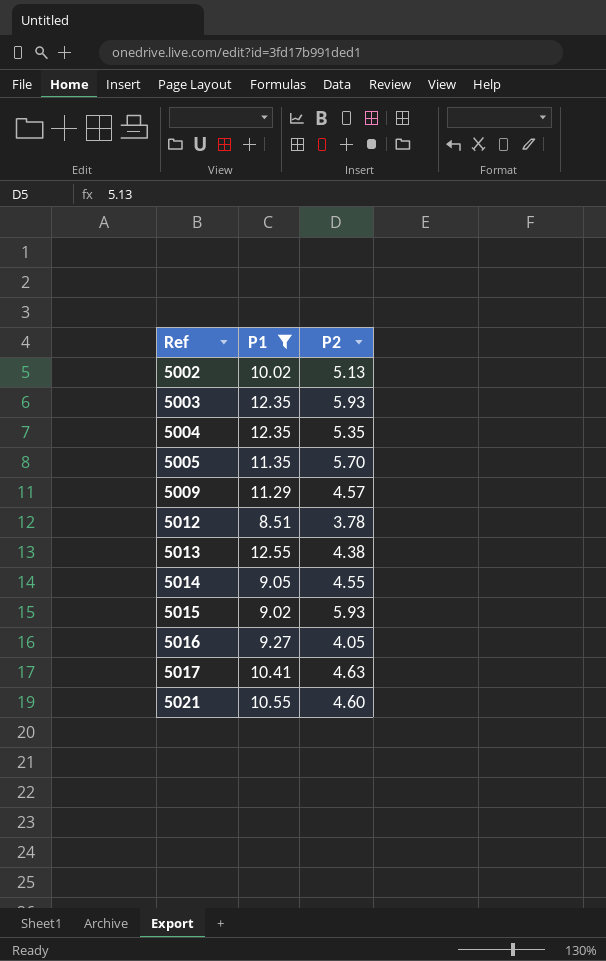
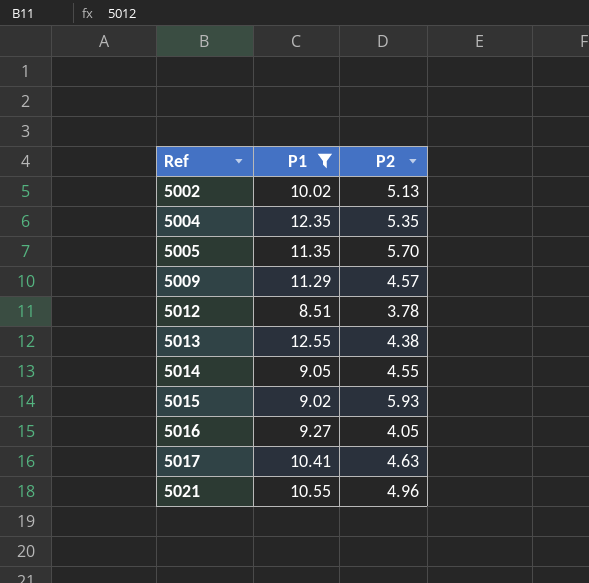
row 5003: 12.35 | 5.93 -> none
5021 | P2: 4.60 -> 4.96

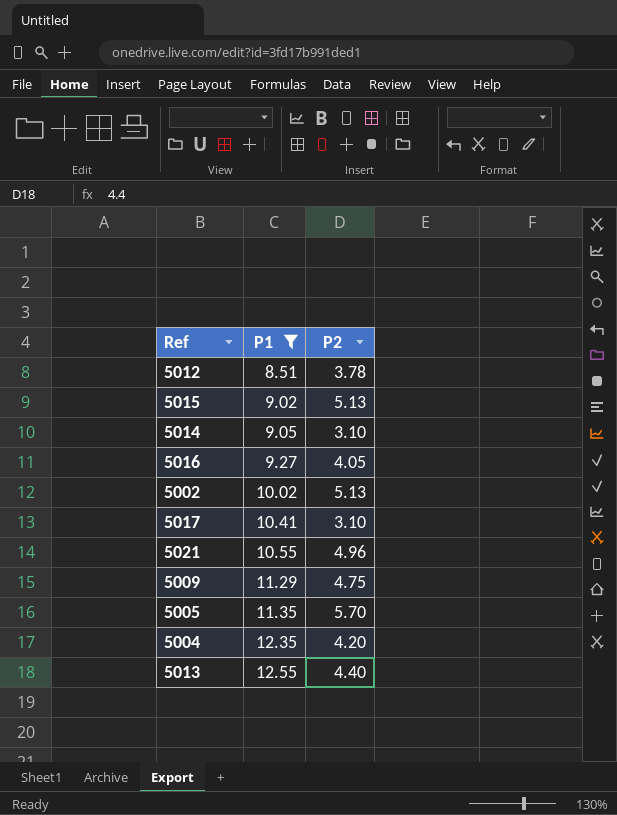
row order: Ref ascending -> P1 ascending
5015 | P2: 5.93 -> 5.13
5014 | P2: 4.55 -> 3.10
5017 | P2: 4.63 -> 3.10
5009 | P2: 4.57 -> 4.75
5004 | P2: 5.35 -> 4.20
5013 | P2: 4.38 -> 4.40

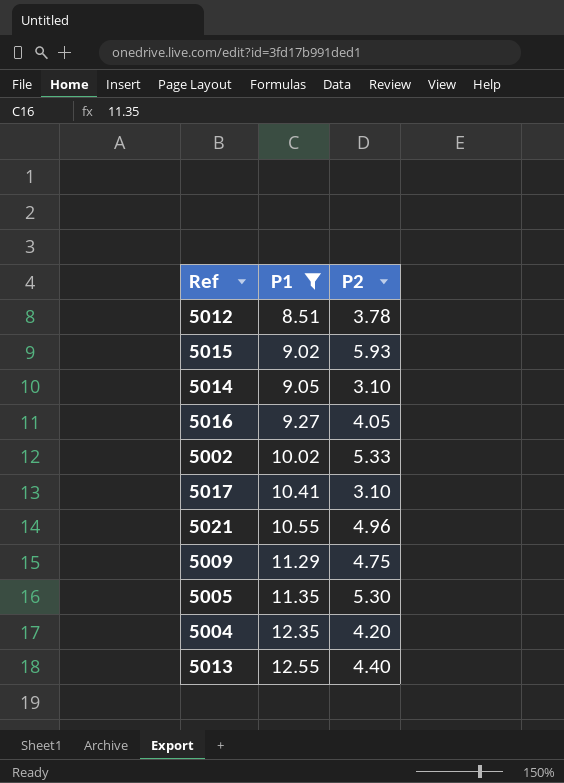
5015 | P2: 5.13 -> 5.93
5002 | P2: 5.13 -> 5.33
5005 | P2: 5.70 -> 5.30

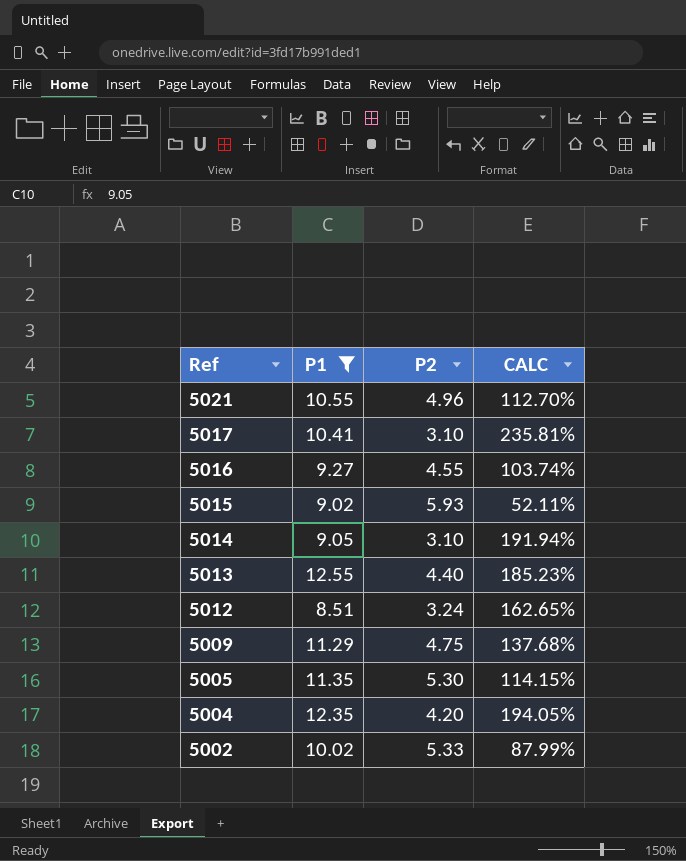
row order: P1 ascending -> Ref descending
column CALC | formula: none -> ([P1] - [P2]) / [P2]
5016 | P2: 4.05 -> 4.55
5012 | P2: 3.78 -> 3.24

